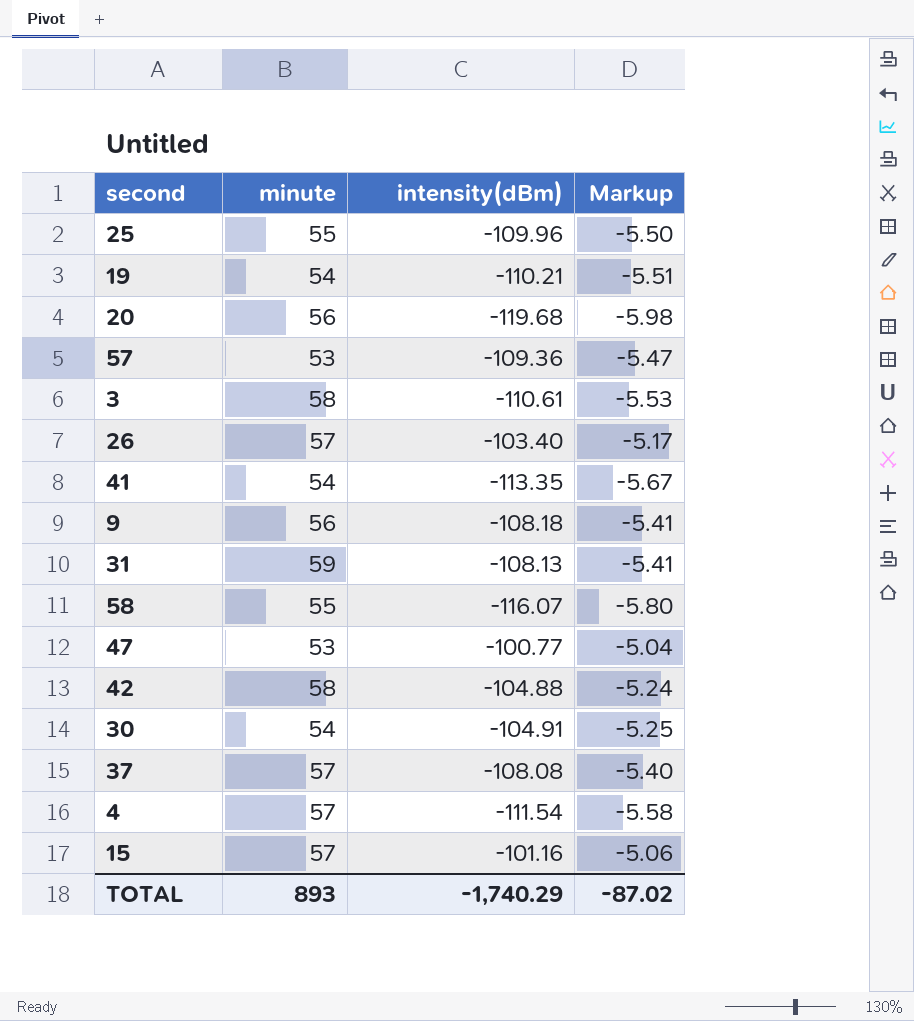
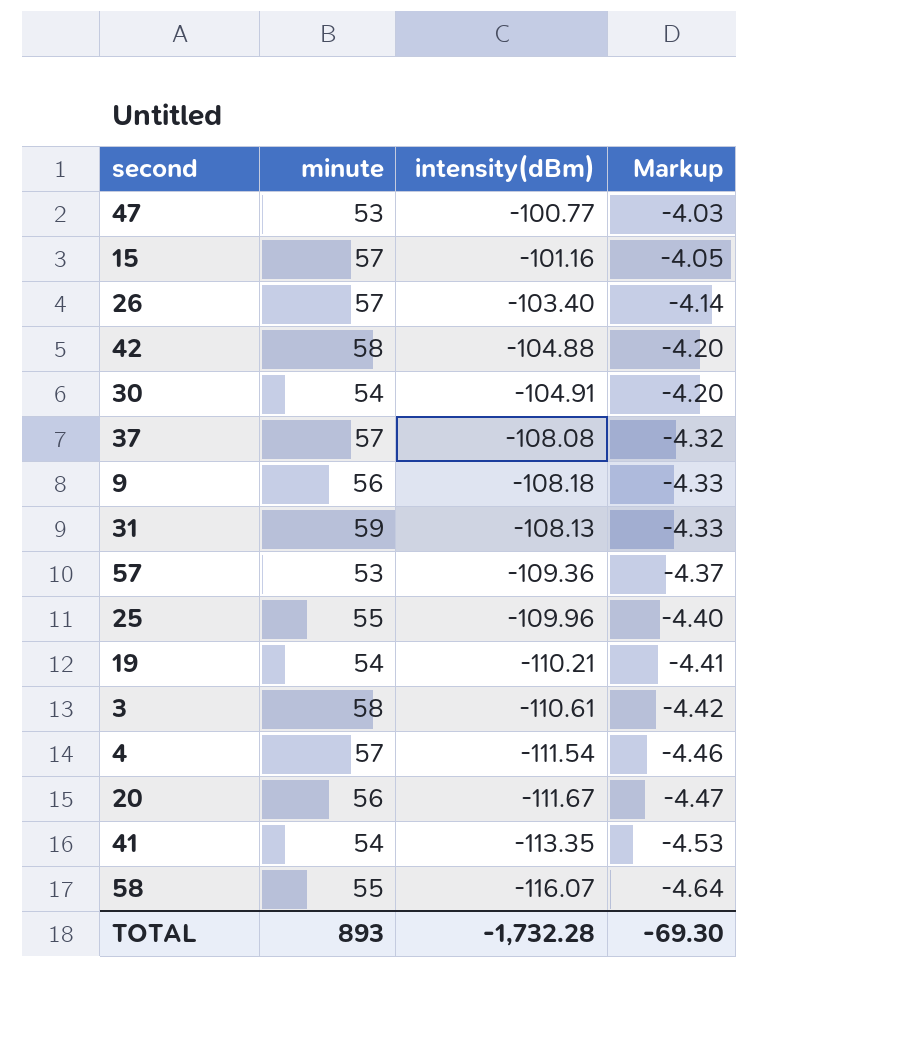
row order: none -> Markup descending
column Markup | formula: [intensity(dBm)] * 0.05 -> [intensity(dBm)] * 0.04
20 | intensity(dBm): -119.68 -> -111.67
TOTAL | intensity(dBm): -1,740.29 -> -1,732.28
TOTAL | Markup: -87.02 -> -69.30

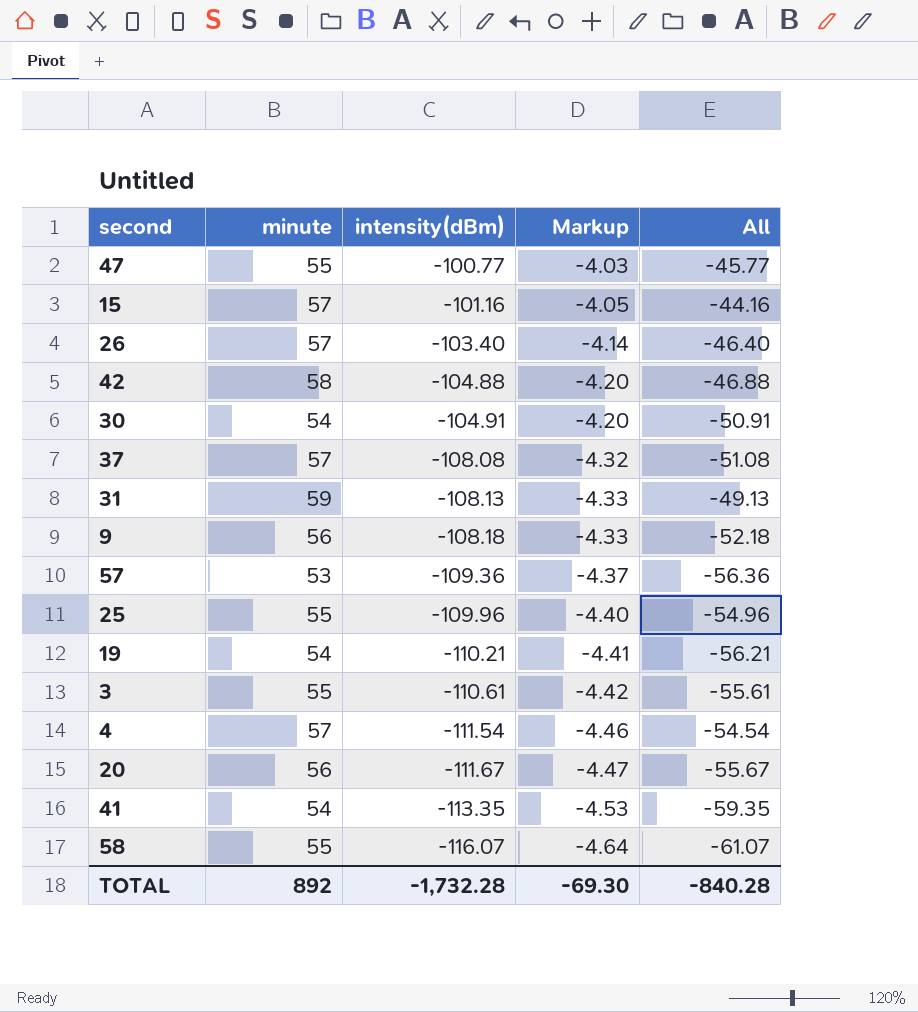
row order: Markup descending -> intensity(dBm) descending
column All | formula: none -> [minute] + [intensity(dBm)]
47 | minute: 53 -> 55
3 | minute: 58 -> 55
TOTAL | minute: 893 -> 892

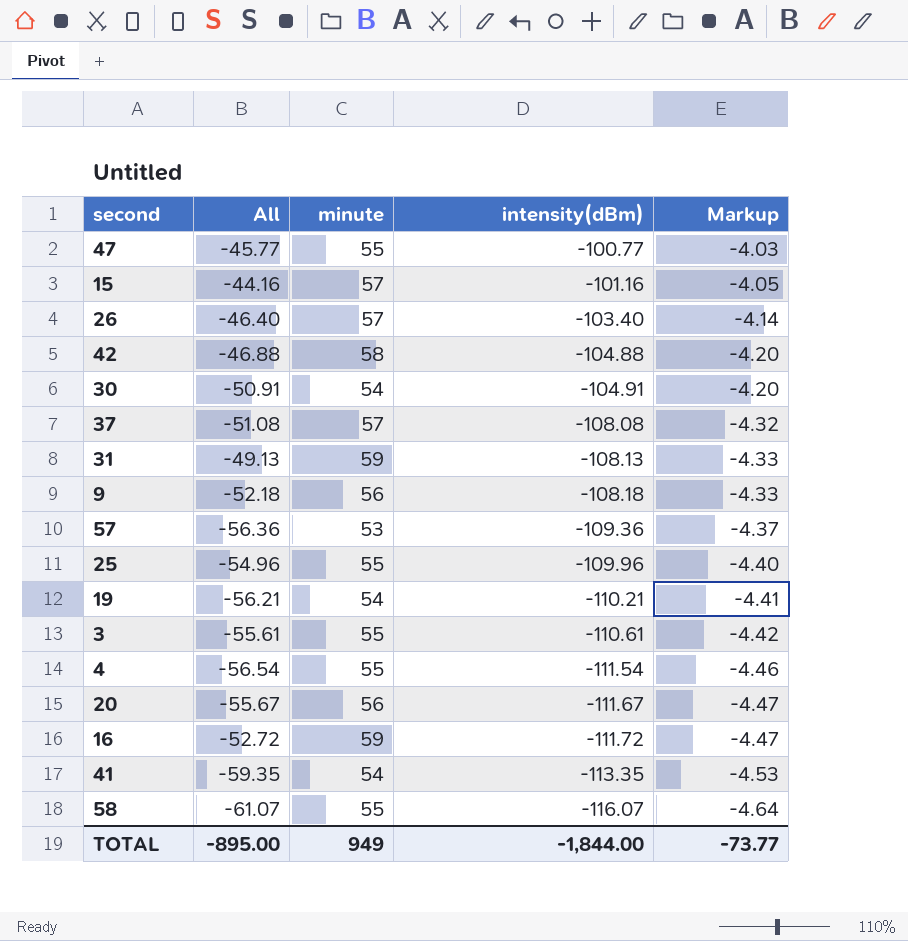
column All | position: 5 -> 2
4 | All: -54.54 -> -56.54
4 | minute: 57 -> 55
row 16: none -> -52.72 | 59 | -111.72 | -4.47
TOTAL | All: -840.28 -> -895.00
TOTAL | minute: 892 -> 949
TOTAL | intensity(dBm): -1,732.28 -> -1,844.00
TOTAL | Markup: -69.30 -> -73.77

